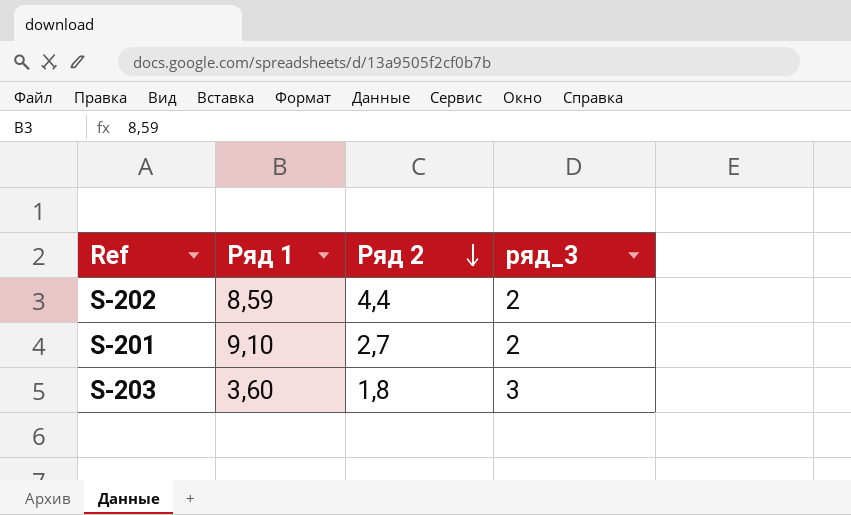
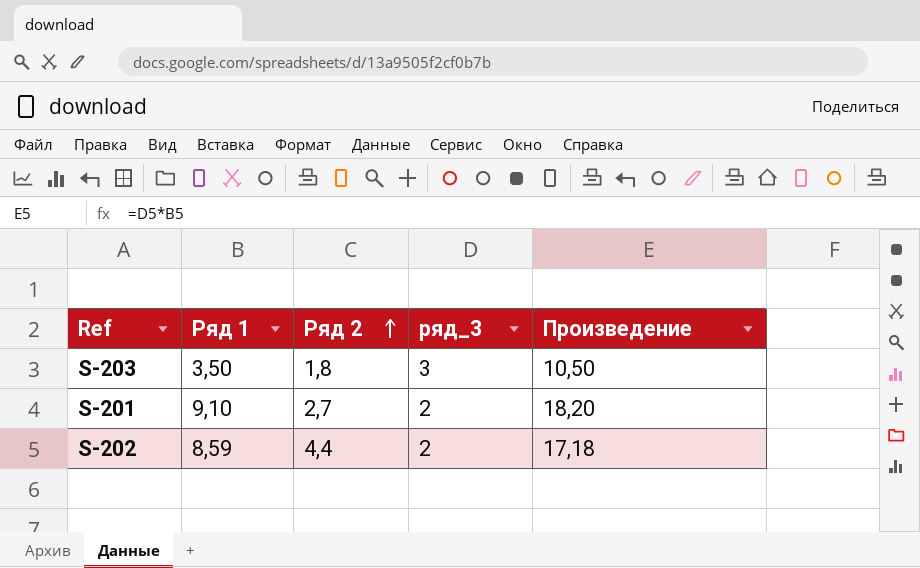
row order: Ряд 2 descending -> Ряд 2 ascending
column Произведение | formula: none -> [Ряд 1] * [ряд_3]
S-203 | Ряд 1: 3,60 -> 3,50

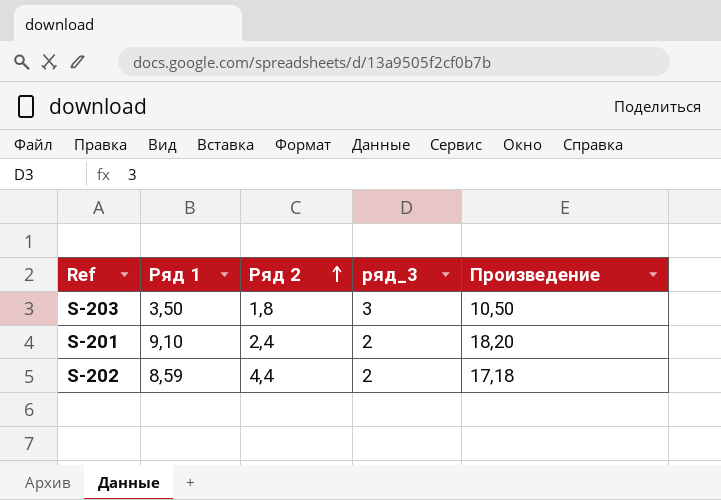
S-201 | Ряд 2: 2,7 -> 2,4

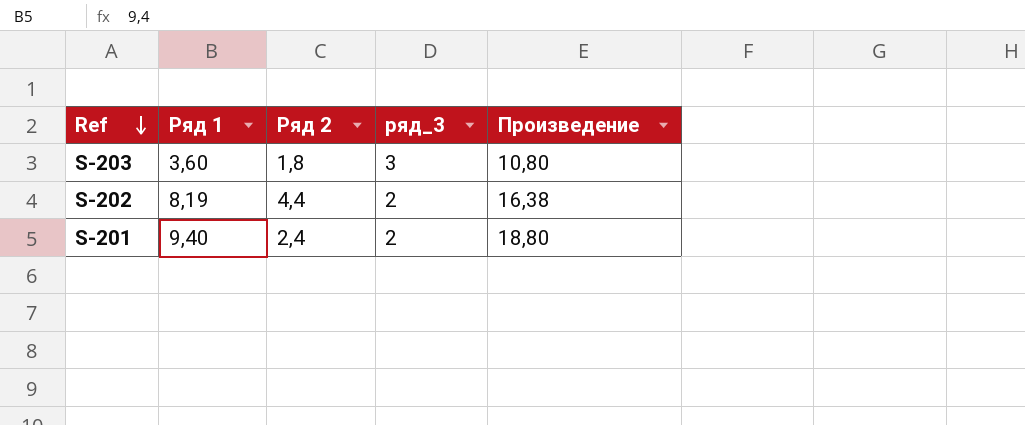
row order: Ряд 2 ascending -> Ref descending
S-203 | Ряд 1: 3,50 -> 3,60
S-203 | Произведение: 10,50 -> 10,80
S-202 | Ряд 1: 8,59 -> 8,19
S-202 | Произведение: 17,18 -> 16,38
S-201 | Ряд 1: 9,10 -> 9,40
S-201 | Произведение: 18,20 -> 18,80

